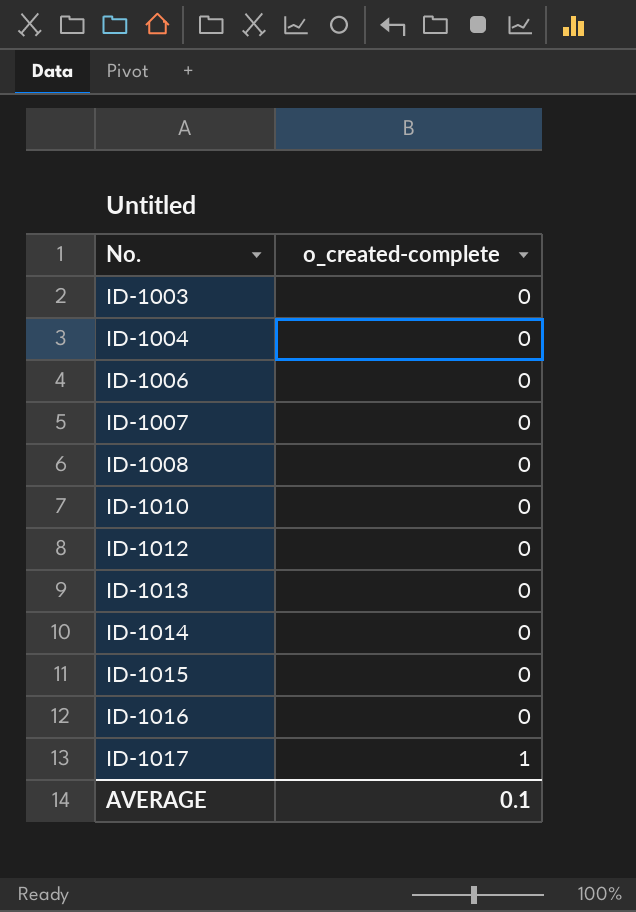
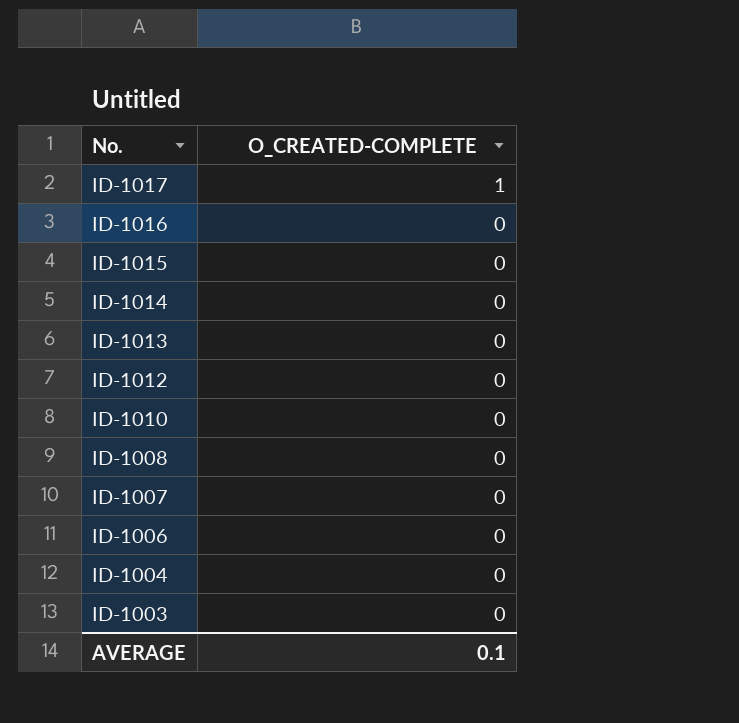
row order: No. ascending -> No. descending
column name: o_created-complete -> O_CREATED-COMPLETE

